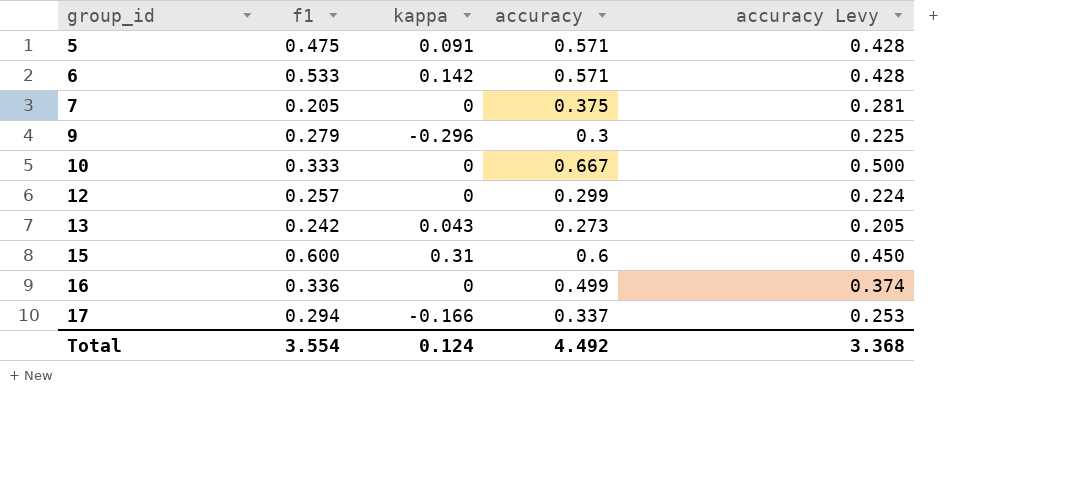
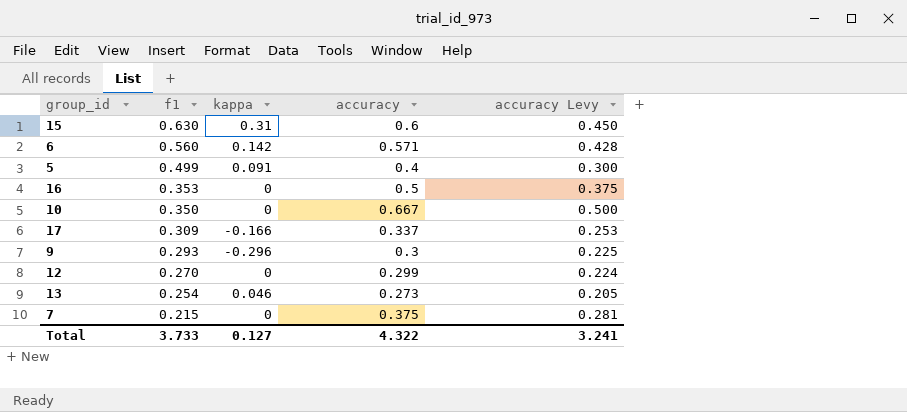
row order: group_id ascending -> f1 descending
15 | f1: 0.600 -> 0.630
6 | f1: 0.533 -> 0.560
5 | f1: 0.475 -> 0.499
5 | accuracy: 0.571 -> 0.4
5 | accuracy Levy: 0.428 -> 0.300
16 | f1: 0.336 -> 0.353
16 | accuracy: 0.499 -> 0.5
16 | accuracy Levy: 0.374 -> 0.375
10 | f1: 0.333 -> 0.350
17 | f1: 0.294 -> 0.309
9 | f1: 0.279 -> 0.293
12 | f1: 0.257 -> 0.270
13 | f1: 0.242 -> 0.254
13 | kappa: 0.043 -> 0.046
7 | f1: 0.205 -> 0.215
Total | f1: 3.554 -> 3.733
Total | kappa: 0.124 -> 0.127
Total | accuracy: 4.492 -> 4.322
Total | accuracy Levy: 3.368 -> 3.241

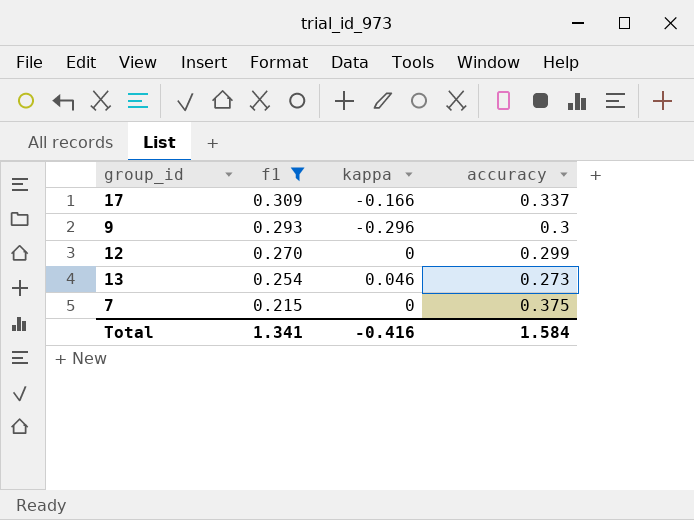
filter: none -> f1 <= 0.309
column accuracy Levy | formula: [accuracy] * 0.75 -> none
Total | f1: 3.733 -> 1.341
Total | kappa: 0.127 -> -0.416
Total | accuracy: 4.322 -> 1.584

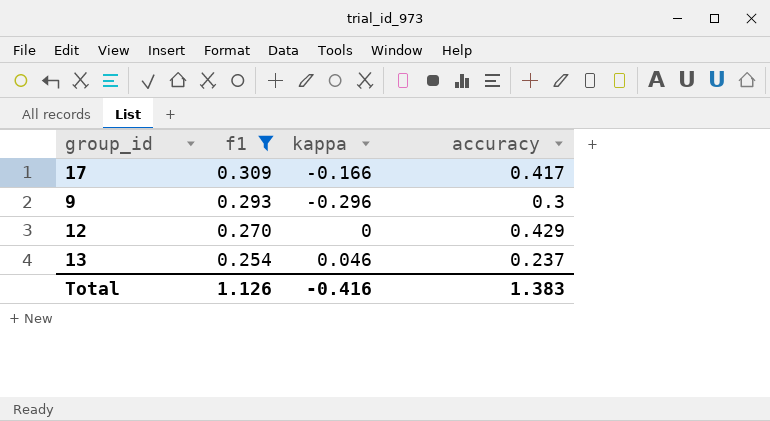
row 7: 0.215 | 0 | 0.375 -> none
17 | accuracy: 0.337 -> 0.417
12 | accuracy: 0.299 -> 0.429
13 | accuracy: 0.273 -> 0.237
Total | f1: 1.341 -> 1.126
Total | accuracy: 1.584 -> 1.383

